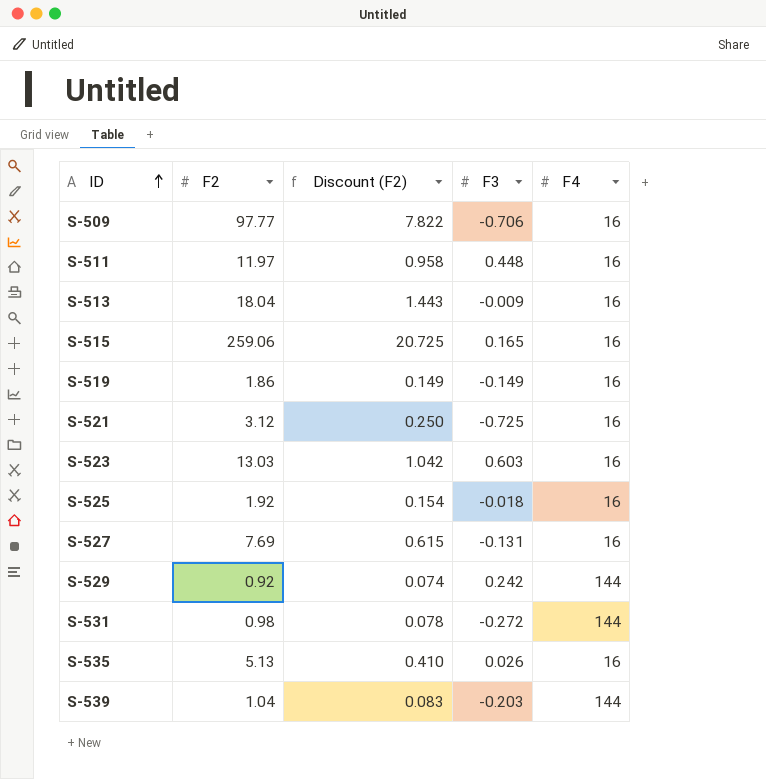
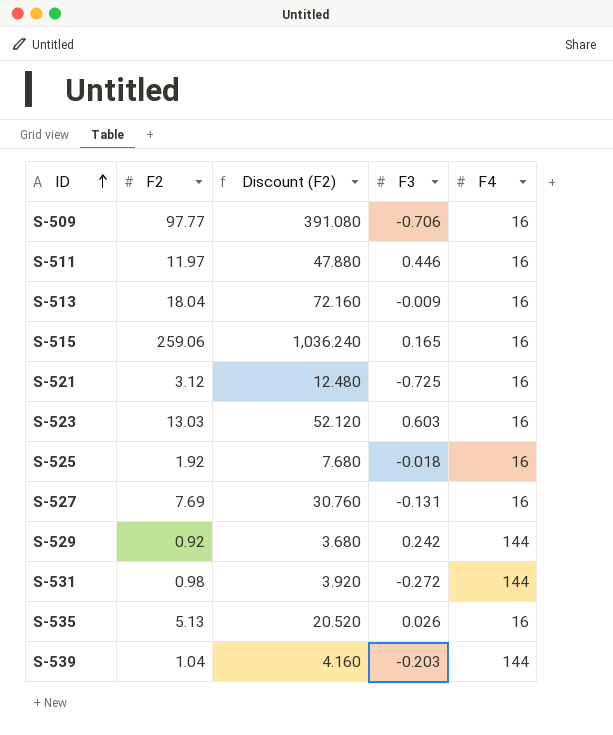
column Discount (F2) | formula: [F2] * 0.08 -> [F2] * 4
row S-519: 1.86 | 0.149 | -0.149 | 16 -> none
S-511 | F3: 0.448 -> 0.446

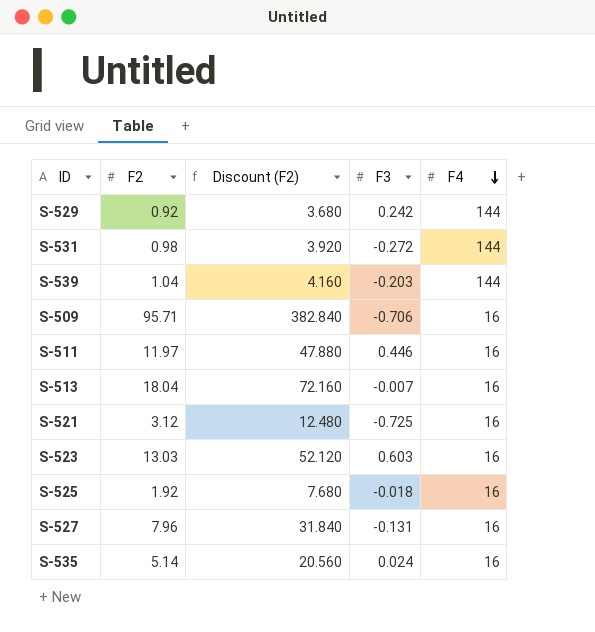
row order: ID ascending -> F4 descending
row S-515: 259.06 | 1,036.240 | 0.165 | 16 -> none
S-509 | F2: 97.77 -> 95.71
S-509 | Discount (F2): 391.080 -> 382.840
S-513 | F3: -0.009 -> -0.007
S-527 | F2: 7.69 -> 7.96
S-527 | Discount (F2): 30.760 -> 31.840
S-535 | F2: 5.13 -> 5.14
S-535 | Discount (F2): 20.520 -> 20.560
S-535 | F3: 0.026 -> 0.024

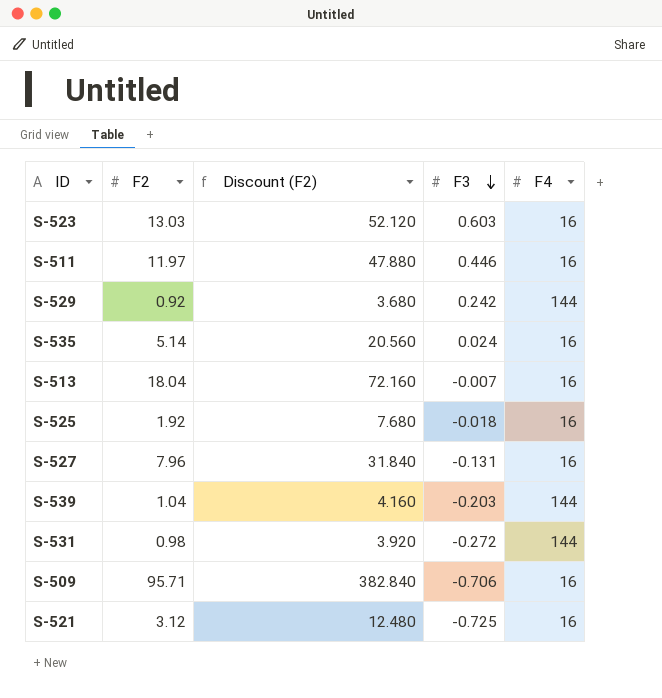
row order: F4 descending -> F3 descending

